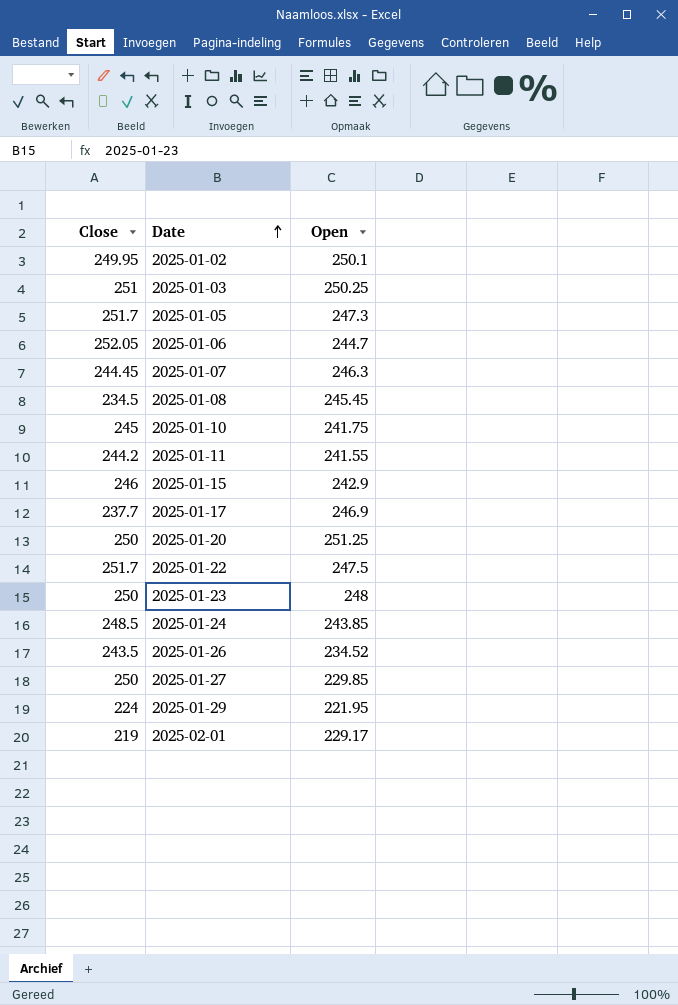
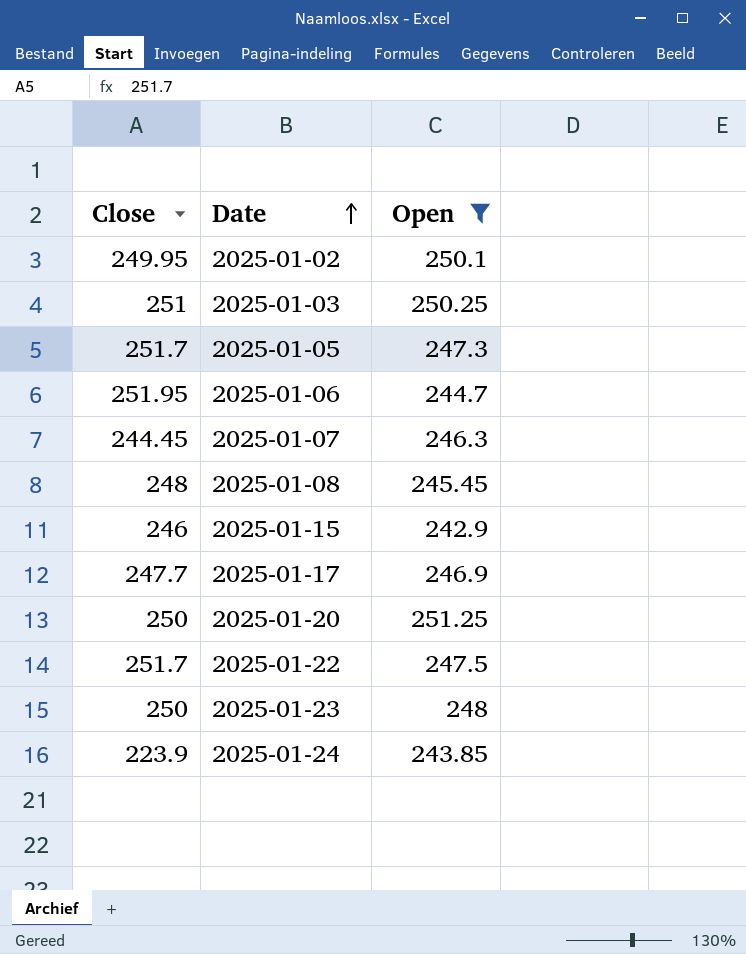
filter: none -> Open >= 242.9
2025-01-06 | Close: 252.05 -> 251.95
2025-01-08 | Close: 234.5 -> 248
2025-01-17 | Close: 237.7 -> 247.7
2025-01-24 | Close: 248.5 -> 223.9

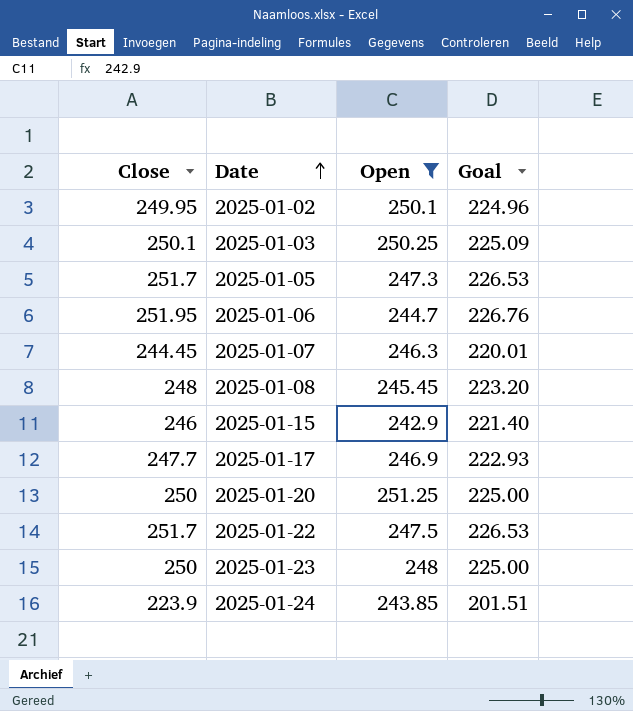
column Goal | formula: none -> [Close] * 0.9
2025-01-03 | Close: 251 -> 250.1

